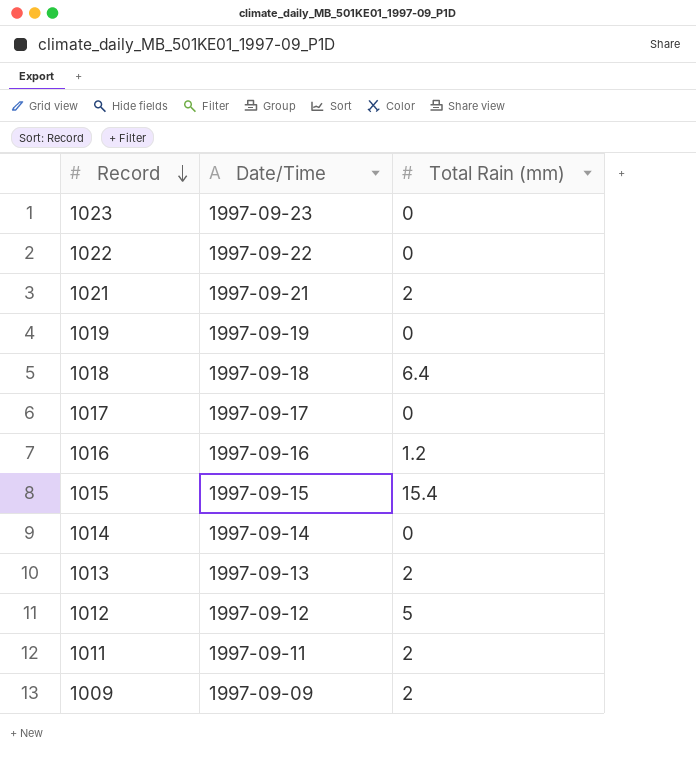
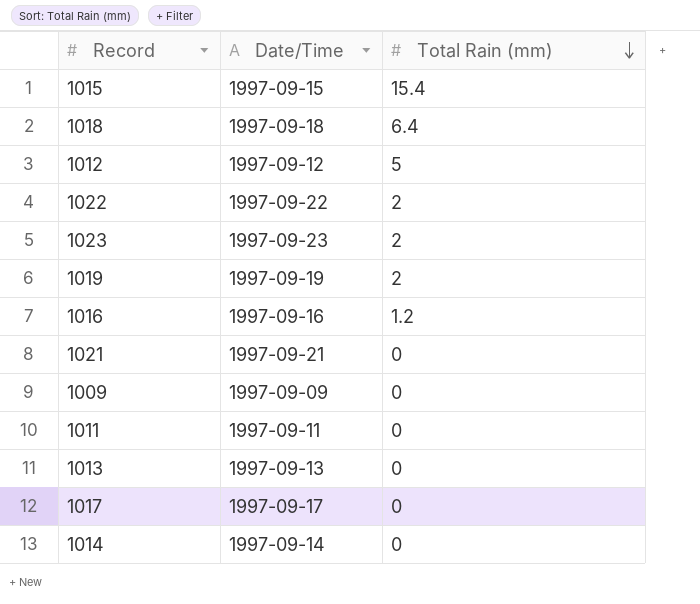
row order: Record descending -> Total Rain (mm) descending
1022 | Total Rain (mm): 0 -> 2
1023 | Total Rain (mm): 0 -> 2
1019 | Total Rain (mm): 0 -> 2
1021 | Total Rain (mm): 2 -> 0
1009 | Total Rain (mm): 2 -> 0
1011 | Total Rain (mm): 2 -> 0
1013 | Total Rain (mm): 2 -> 0

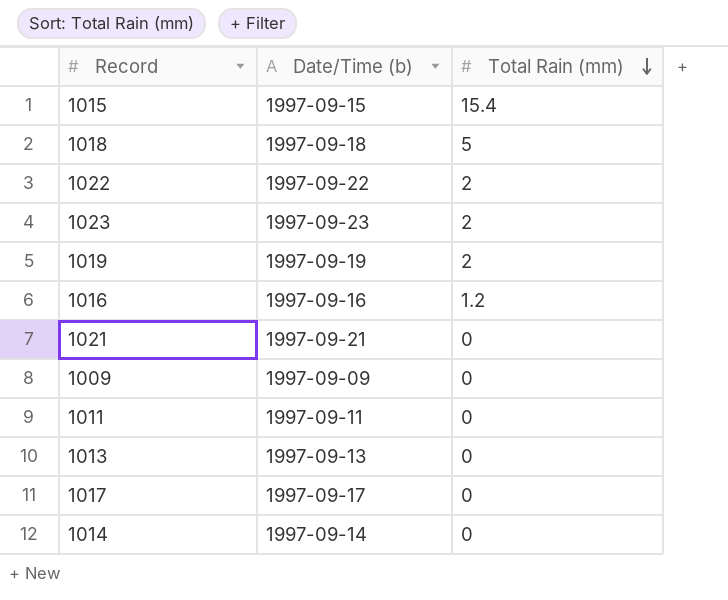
column name: Date/Time -> Date/Time (b)
row 1012: 1997-09-12 | 5 -> none
1018 | Total Rain (mm): 6.4 -> 5

